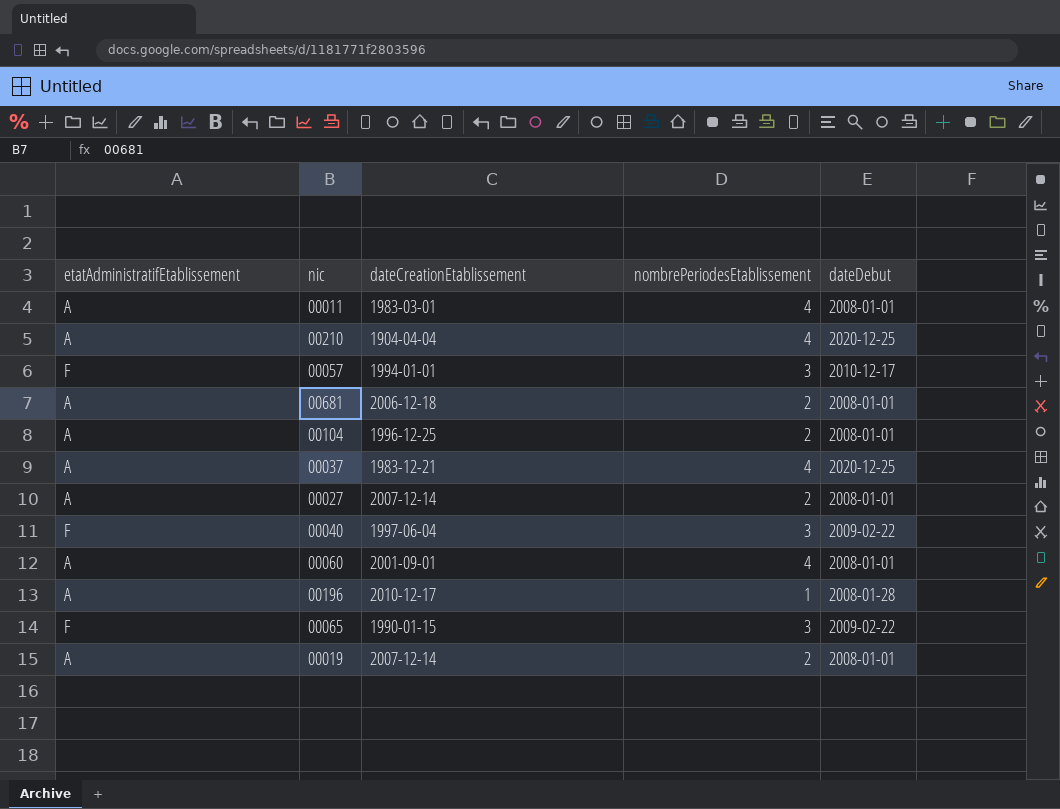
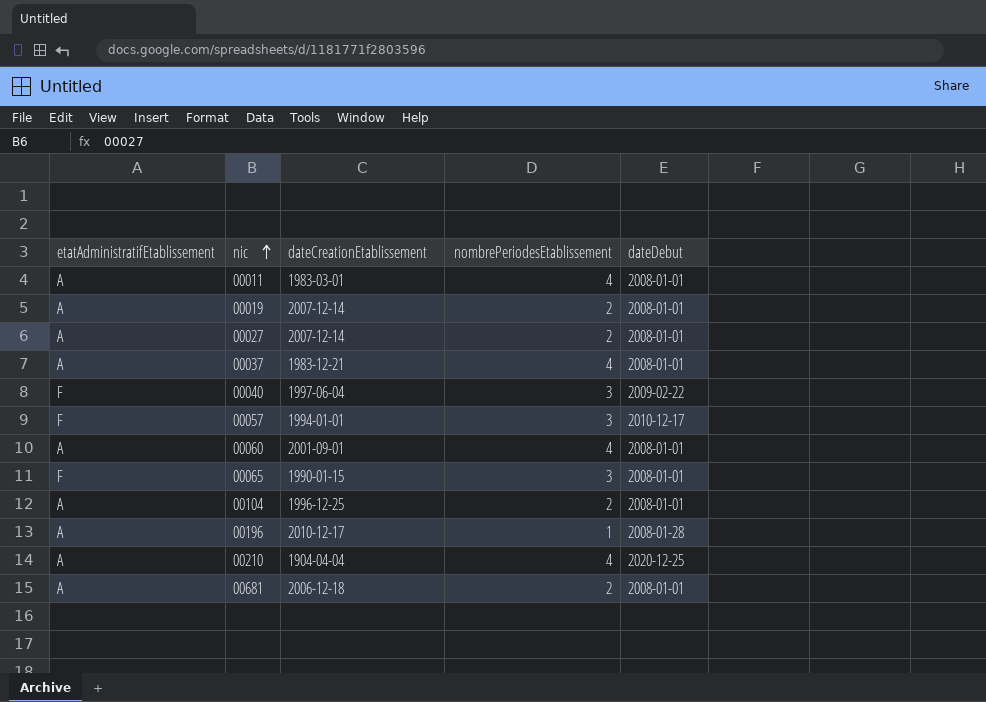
row order: none -> nic ascending
00037 | dateDebut: 2020-12-25 -> 2008-01-01
00065 | dateDebut: 2009-02-22 -> 2008-01-01

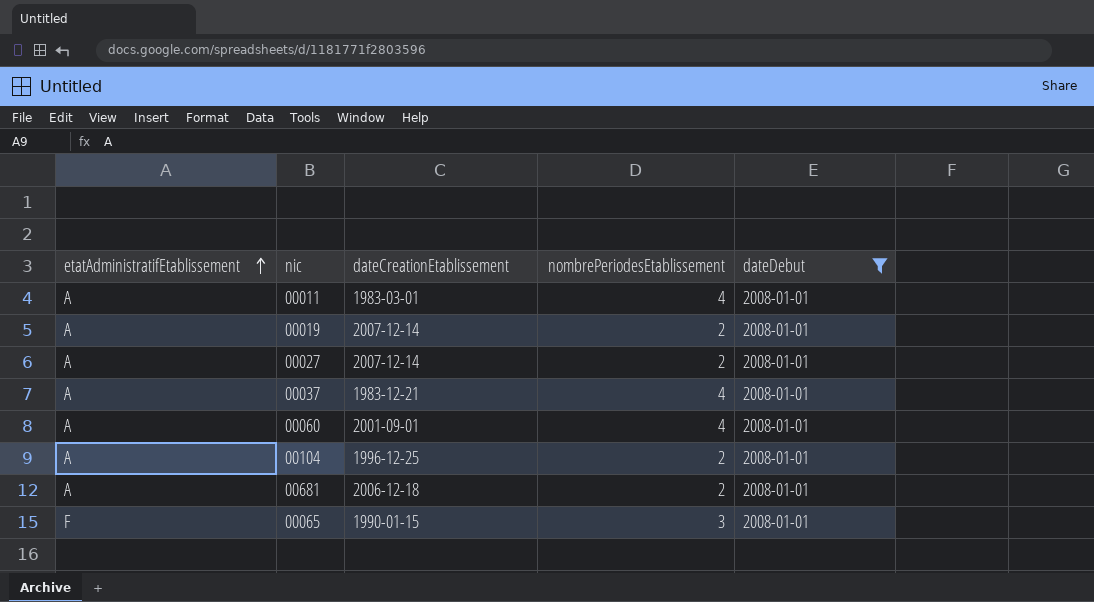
filter: none -> dateDebut = 2008-01-01
row order: nic ascending -> etatAdministratifEtablissement ascending

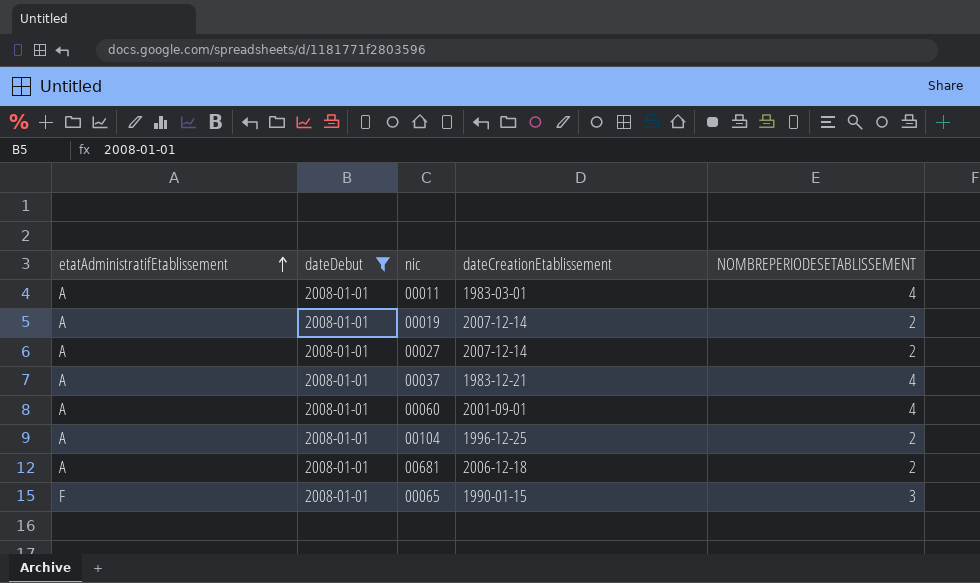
column dateDebut | position: 5 -> 2
column name: nombrePeriodesEtablissement -> NOMBREPERIODESETABLISSEMENT

